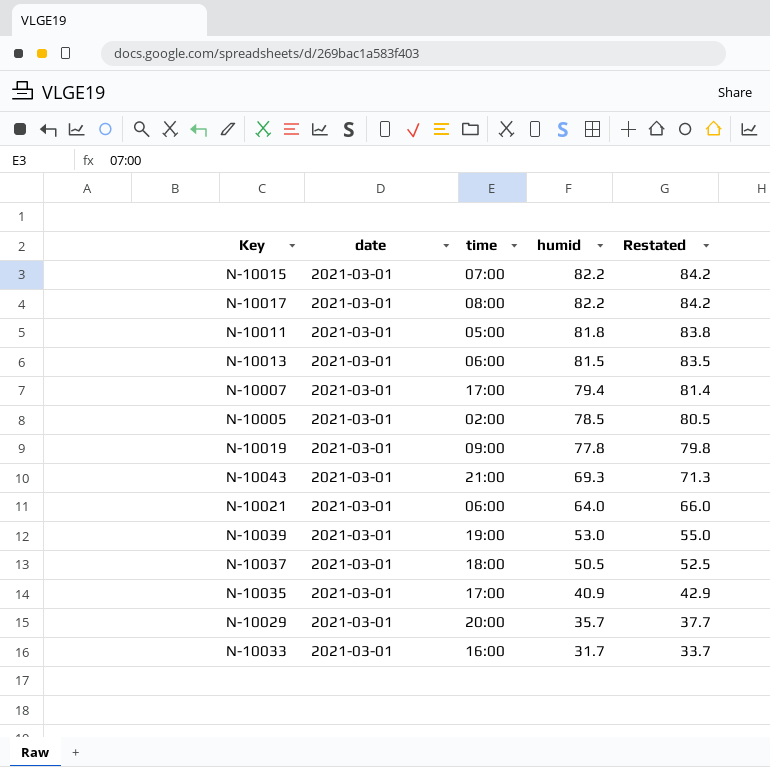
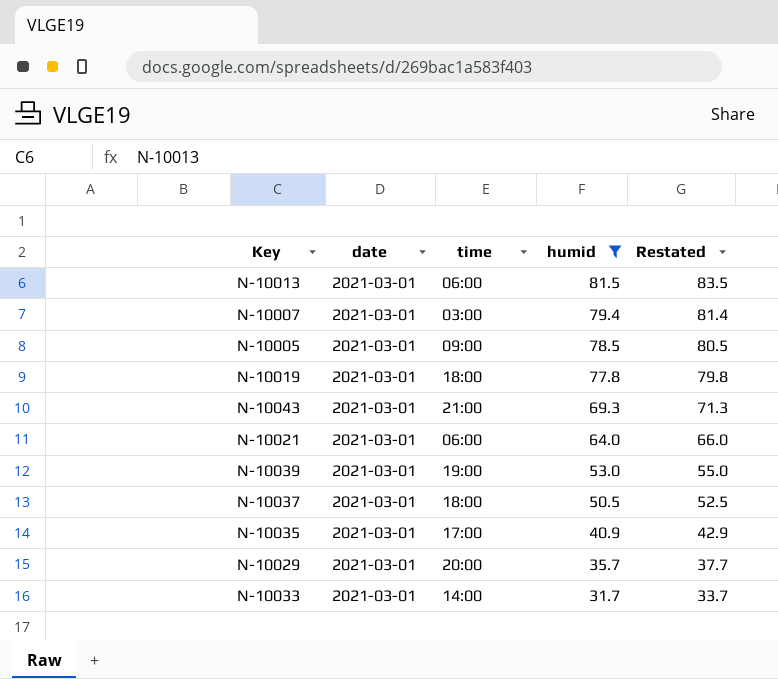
filter: none -> humid <= 81.5
N-10007 | time: 17:00 -> 03:00
N-10005 | time: 02:00 -> 09:00
N-10019 | time: 09:00 -> 18:00
N-10033 | time: 16:00 -> 14:00

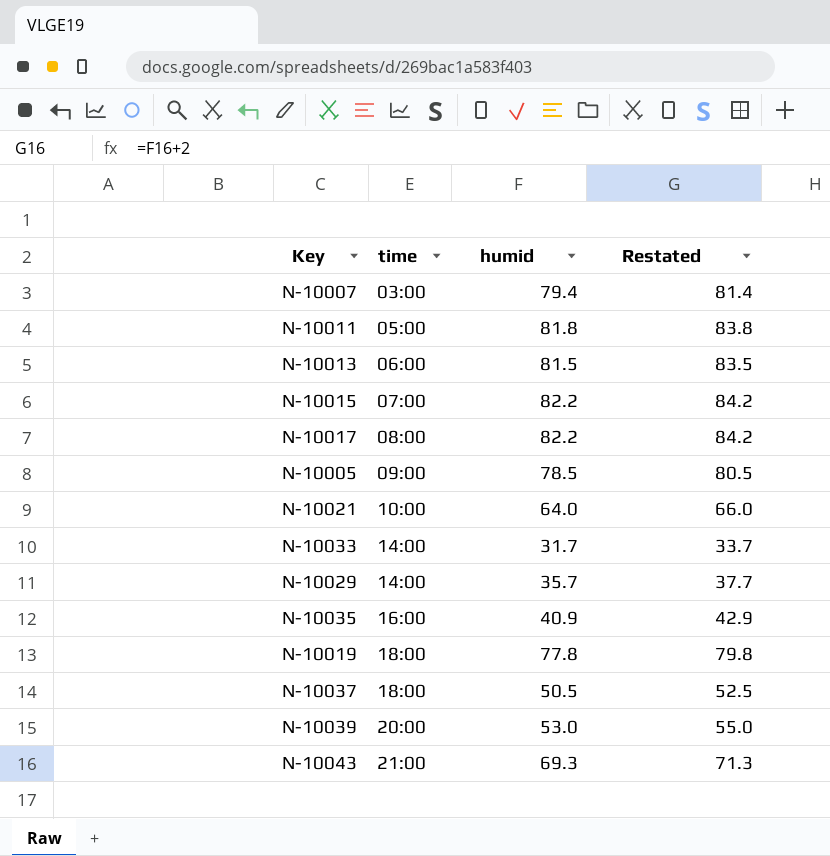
filter: humid <= 81.5 -> none
row order: humid descending -> time ascending
column date | position: 2 -> none
N-10021 | time: 06:00 -> 10:00
N-10029 | time: 20:00 -> 14:00
N-10035 | time: 17:00 -> 16:00
N-10039 | time: 19:00 -> 20:00

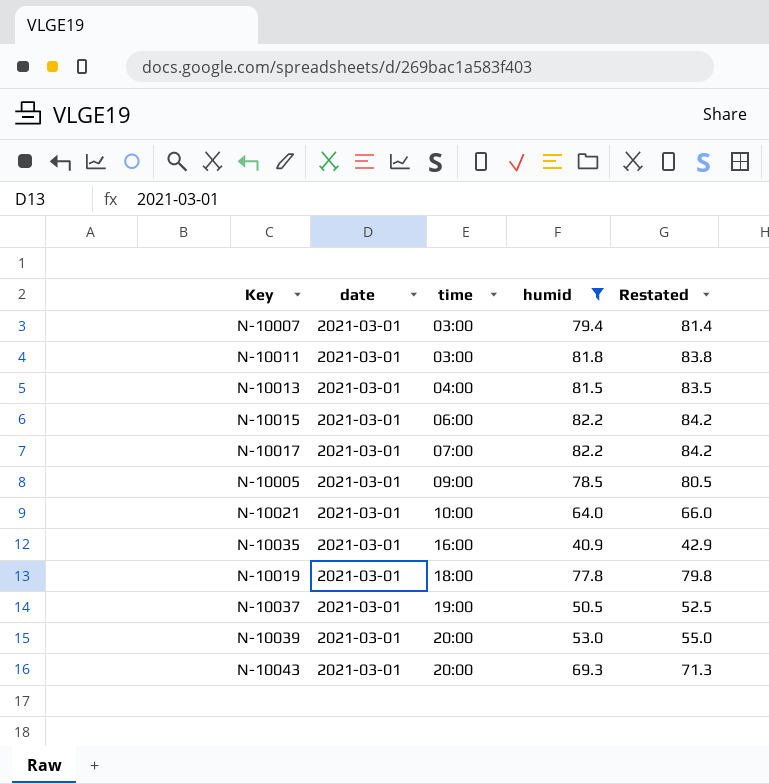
filter: none -> humid >= 40.9
column date | position: none -> 2
N-10011 | time: 05:00 -> 03:00
N-10013 | time: 06:00 -> 04:00
N-10015 | time: 07:00 -> 06:00
N-10017 | time: 08:00 -> 07:00
N-10037 | time: 18:00 -> 19:00
N-10043 | time: 21:00 -> 20:00

